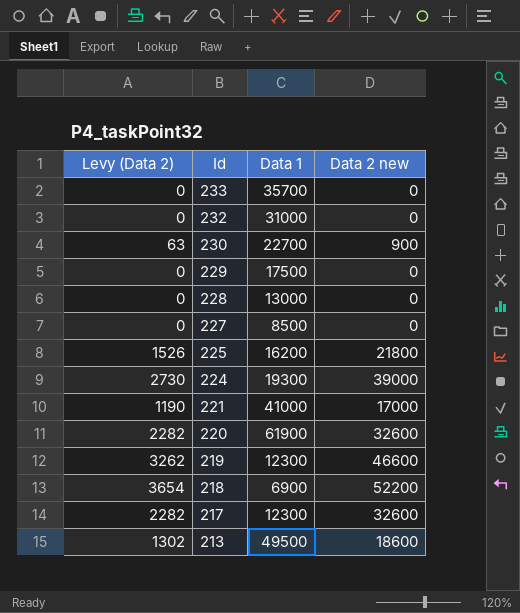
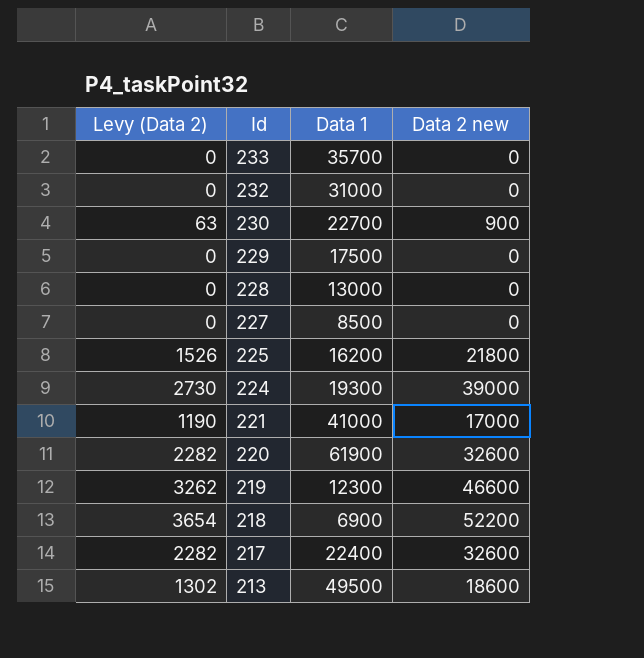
217 | Data 1: 12300 -> 22400

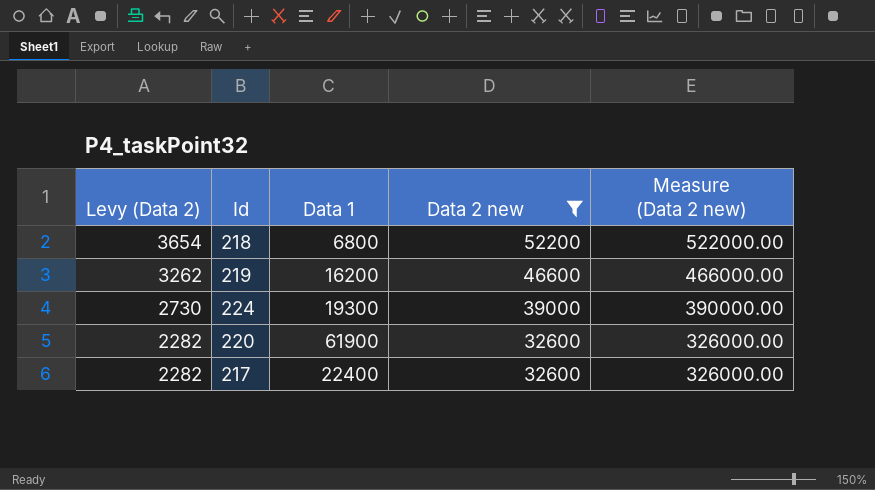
filter: none -> Data 2 new >= 32600
row order: Id descending -> Levy (Data 2) descending
column Measure (Data 2 new) | formula: none -> [Data 2 new] * 10
218 | Data 1: 6900 -> 6800
219 | Data 1: 12300 -> 16200

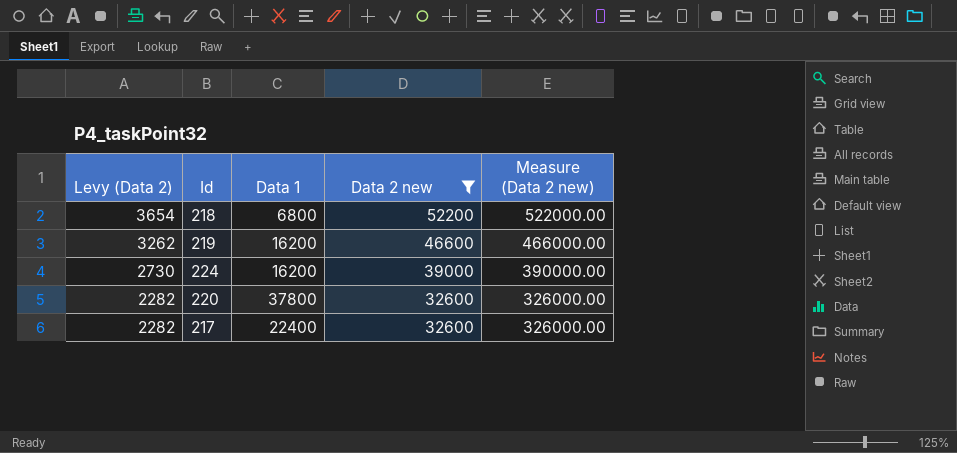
224 | Data 1: 19300 -> 16200
220 | Data 1: 61900 -> 37800

